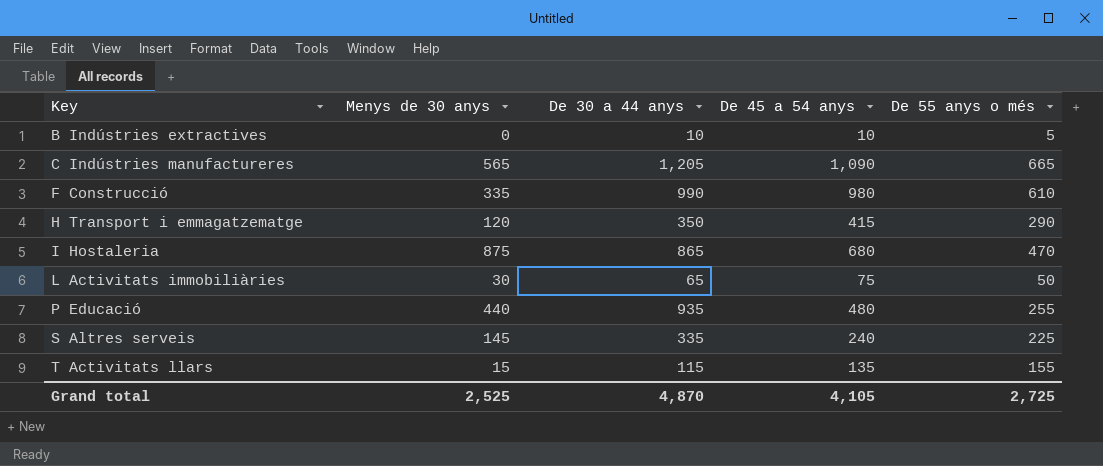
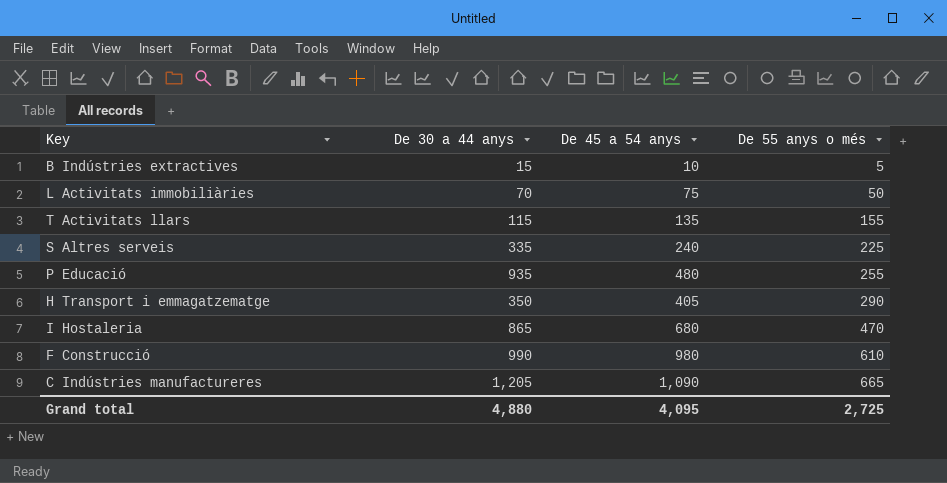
row order: Key ascending -> De 55 anys o més ascending
column Menys de 30 anys | position: 2 -> none
B Indústries extractives | De 30 a 44 anys: 10 -> 15
L Activitats immobiliàries | De 30 a 44 anys: 65 -> 70
H Transport i emmagatzematge | De 45 a 54 anys: 415 -> 405
Grand total | De 30 a 44 anys: 4,870 -> 4,880
Grand total | De 45 a 54 anys: 4,105 -> 4,095

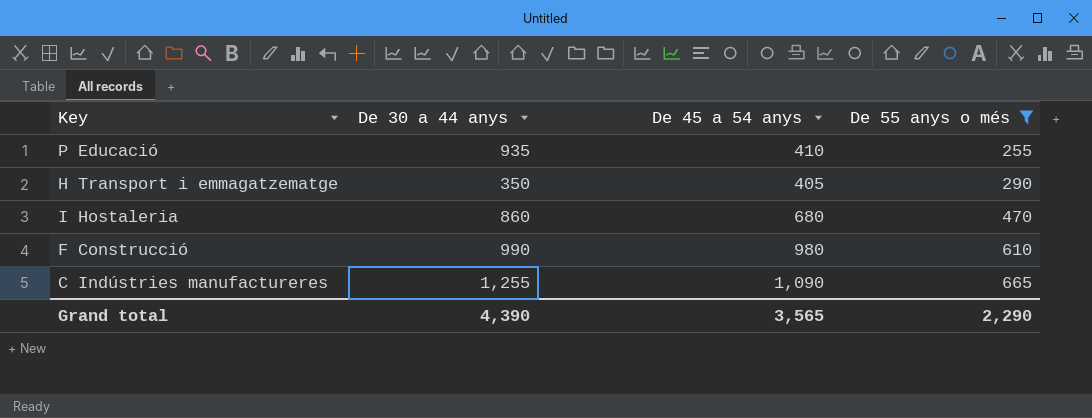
filter: none -> De 55 anys o més >= 255
P Educació | De 45 a 54 anys: 480 -> 410
I Hostaleria | De 30 a 44 anys: 865 -> 860
C Indústries manufactureres | De 30 a 44 anys: 1,205 -> 1,255
Grand total | De 30 a 44 anys: 4,880 -> 4,390
Grand total | De 45 a 54 anys: 4,095 -> 3,565
Grand total | De 55 anys o més: 2,725 -> 2,290

